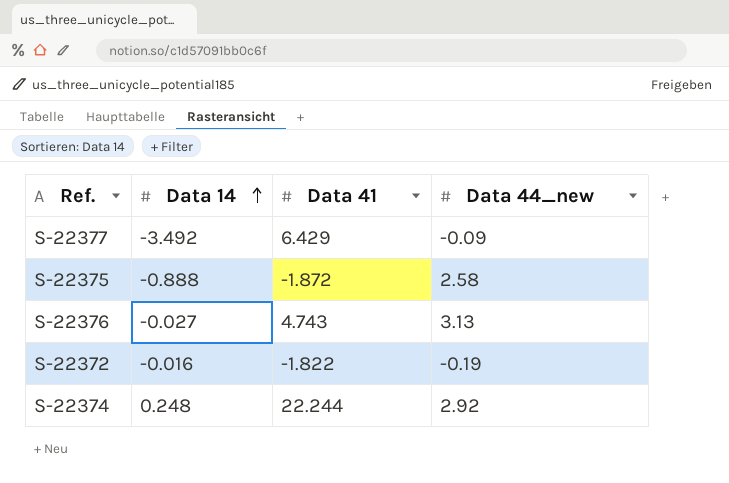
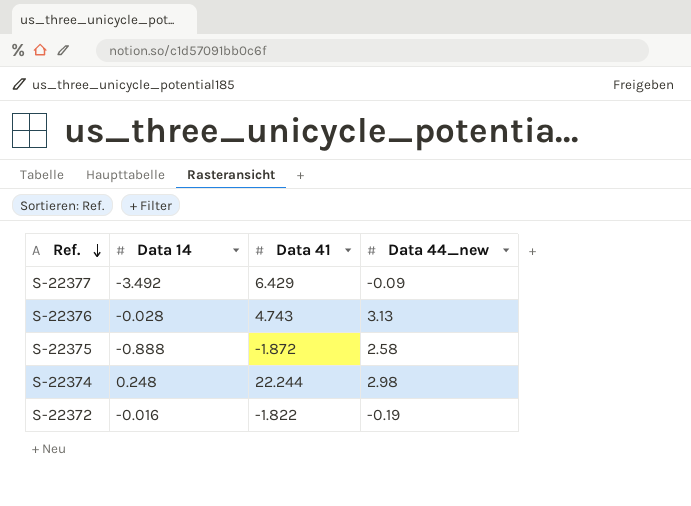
row order: Data 14 ascending -> Ref. descending
S-22376 | Data 14: -0.027 -> -0.028
S-22374 | Data 44_new: 2.92 -> 2.98

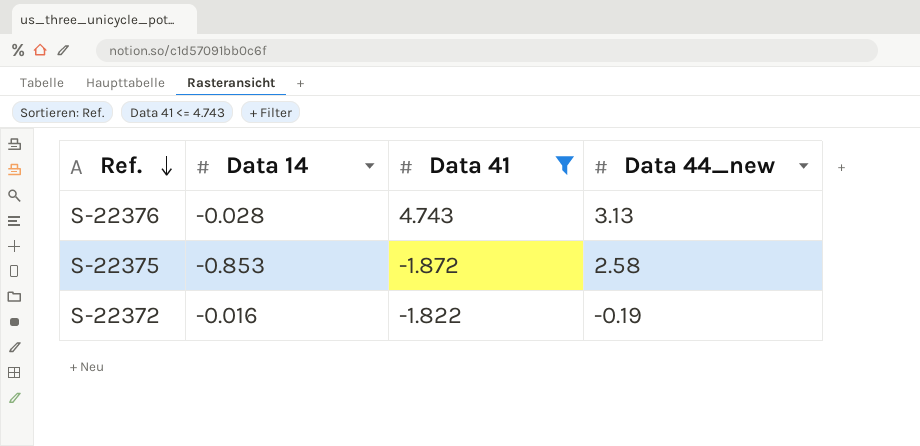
filter: none -> Data 41 <= 4.743
S-22375 | Data 14: -0.888 -> -0.853

